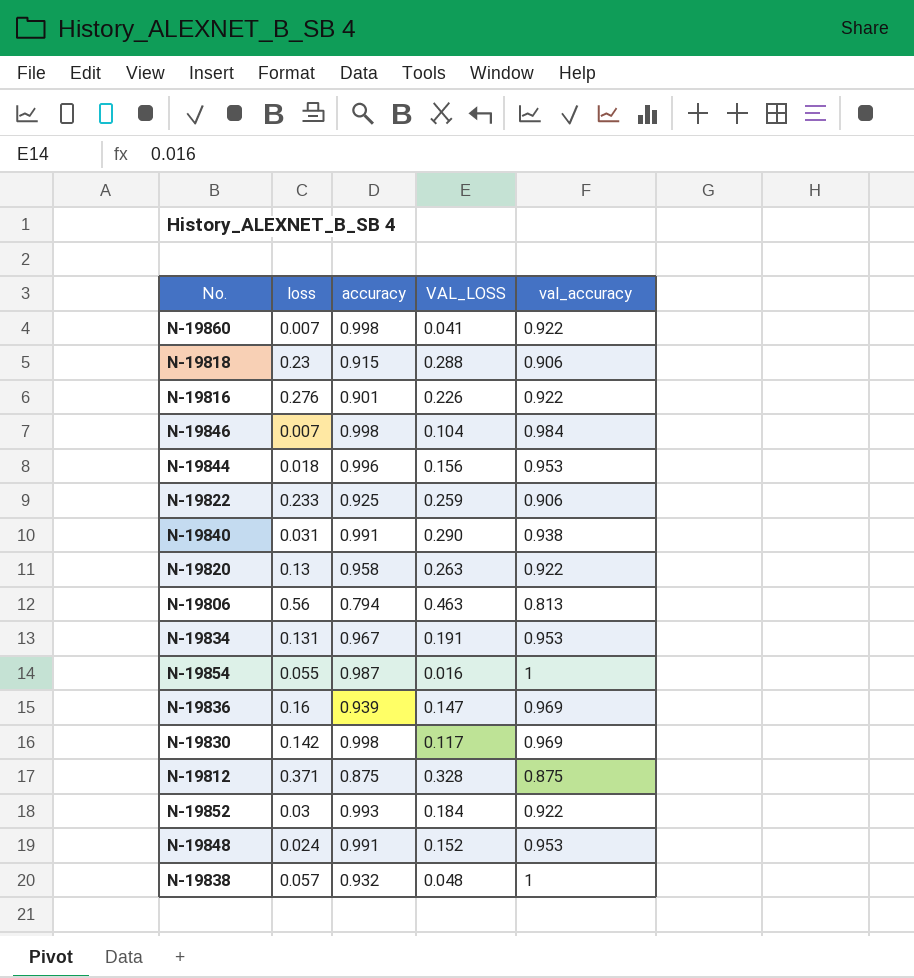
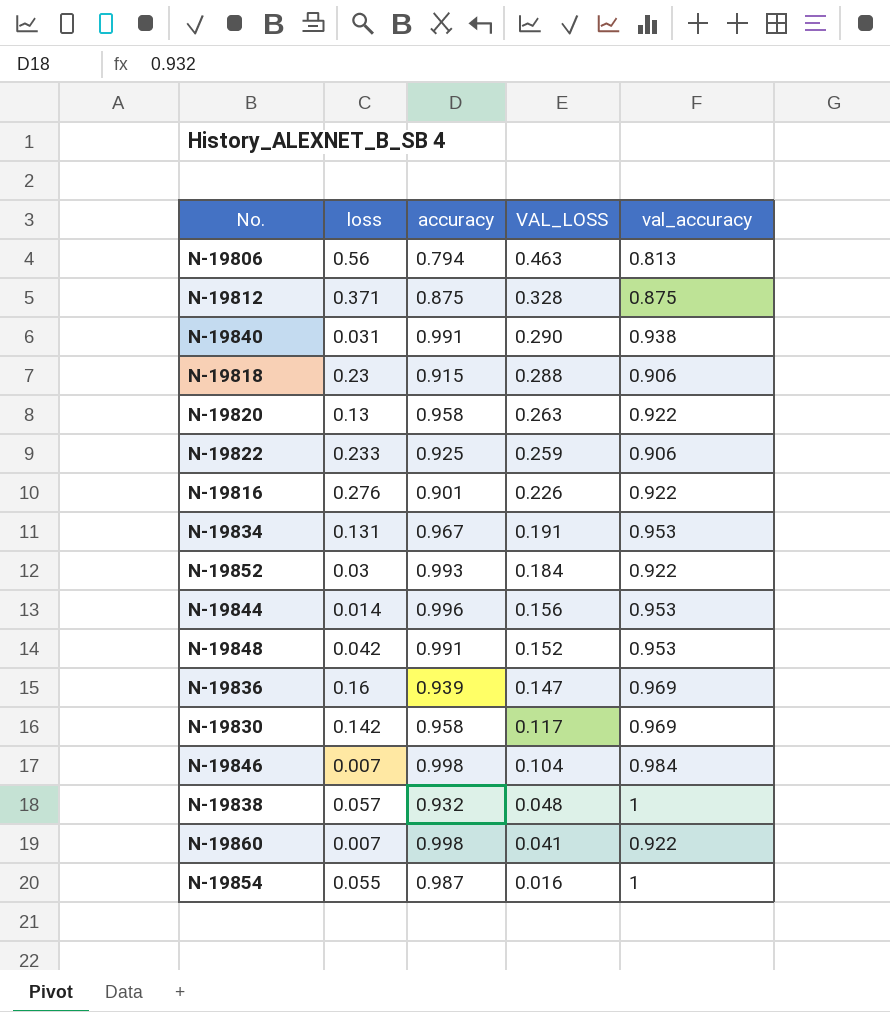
row order: none -> VAL_LOSS descending
N-19844 | loss: 0.018 -> 0.014
N-19848 | loss: 0.024 -> 0.042
N-19830 | accuracy: 0.998 -> 0.958

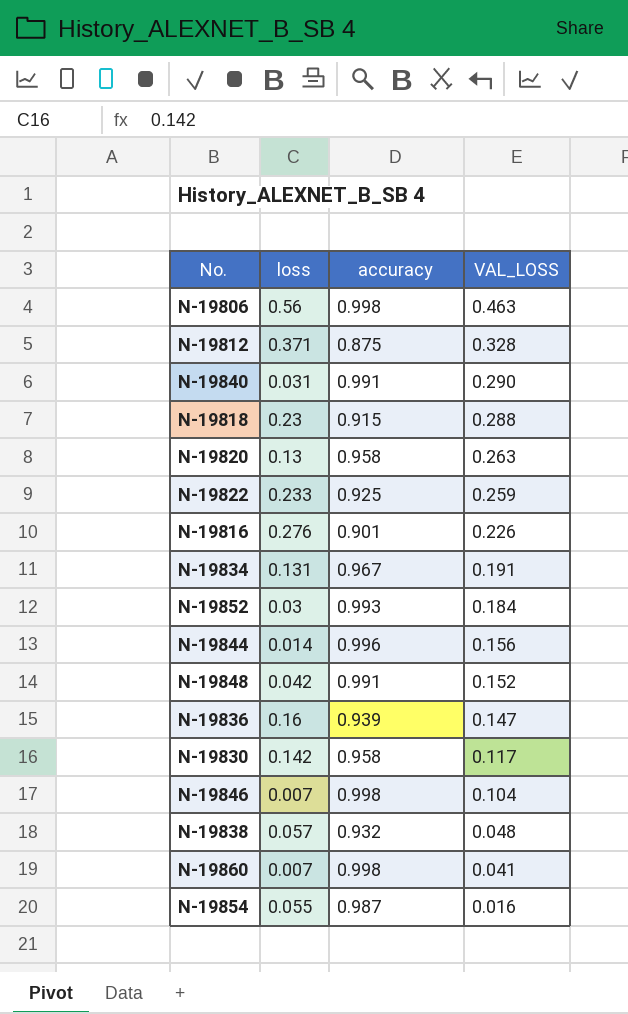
column val_accuracy | position: 5 -> none
N-19806 | accuracy: 0.794 -> 0.998

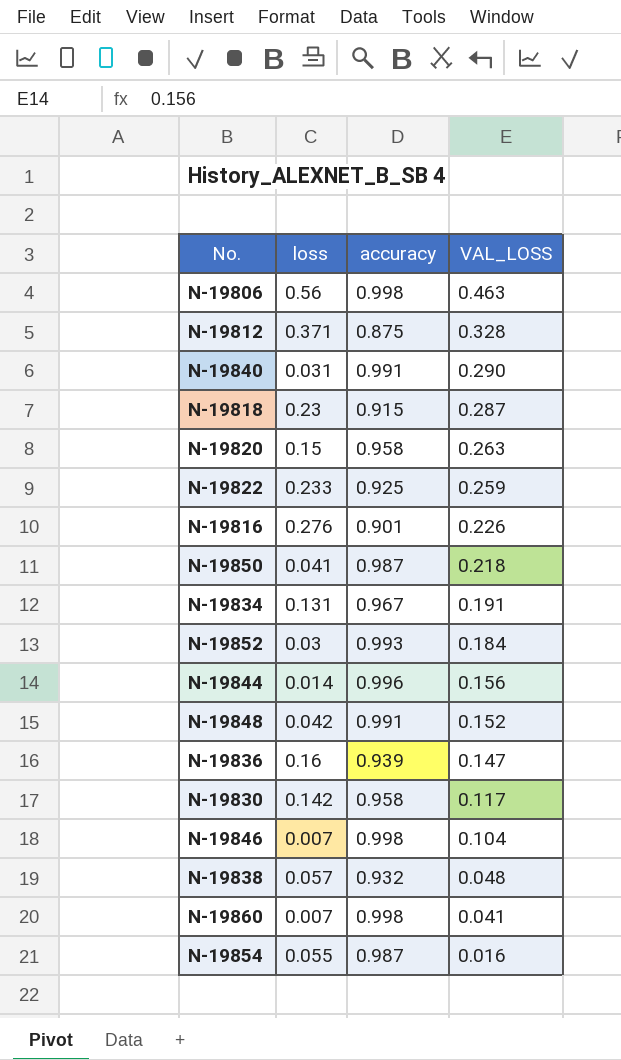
N-19818 | VAL_LOSS: 0.288 -> 0.287
N-19820 | loss: 0.13 -> 0.15
row N-19850: none -> 0.041 | 0.987 | 0.218

